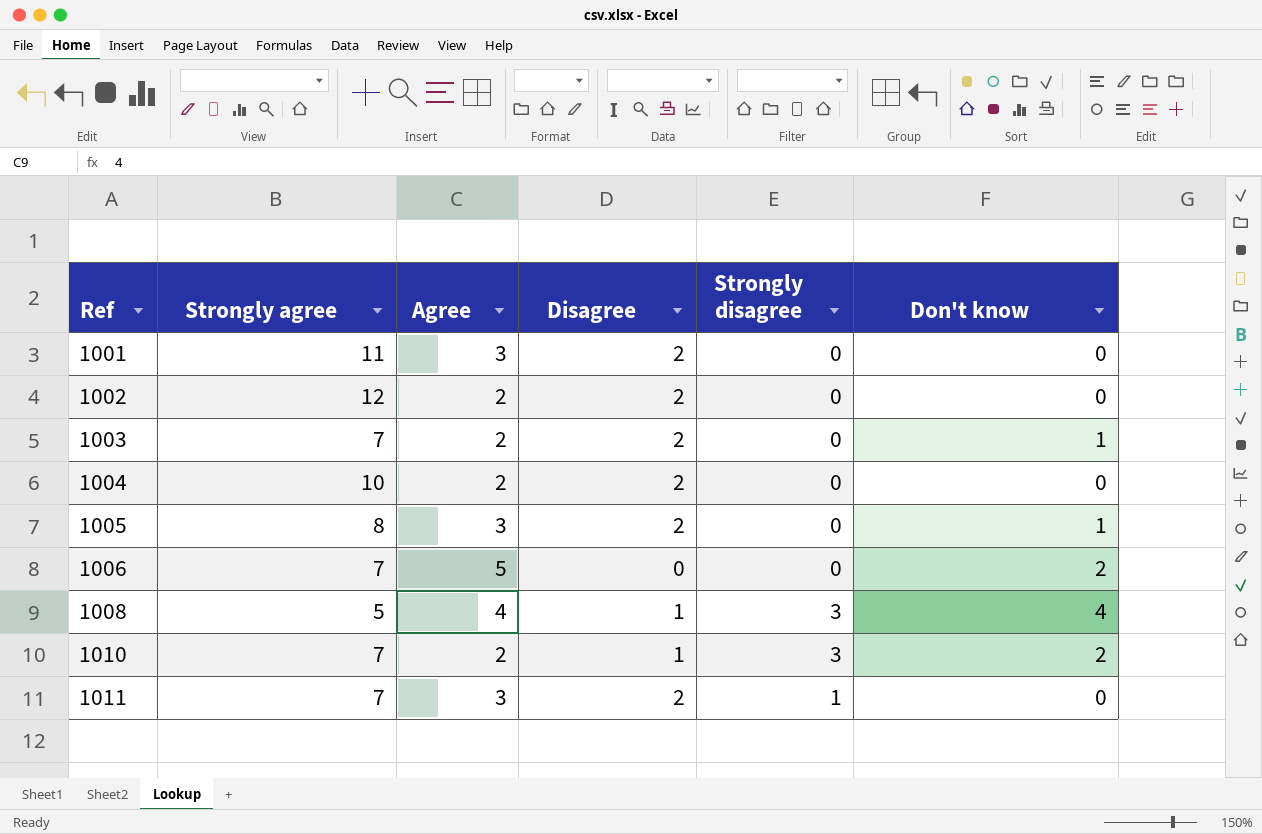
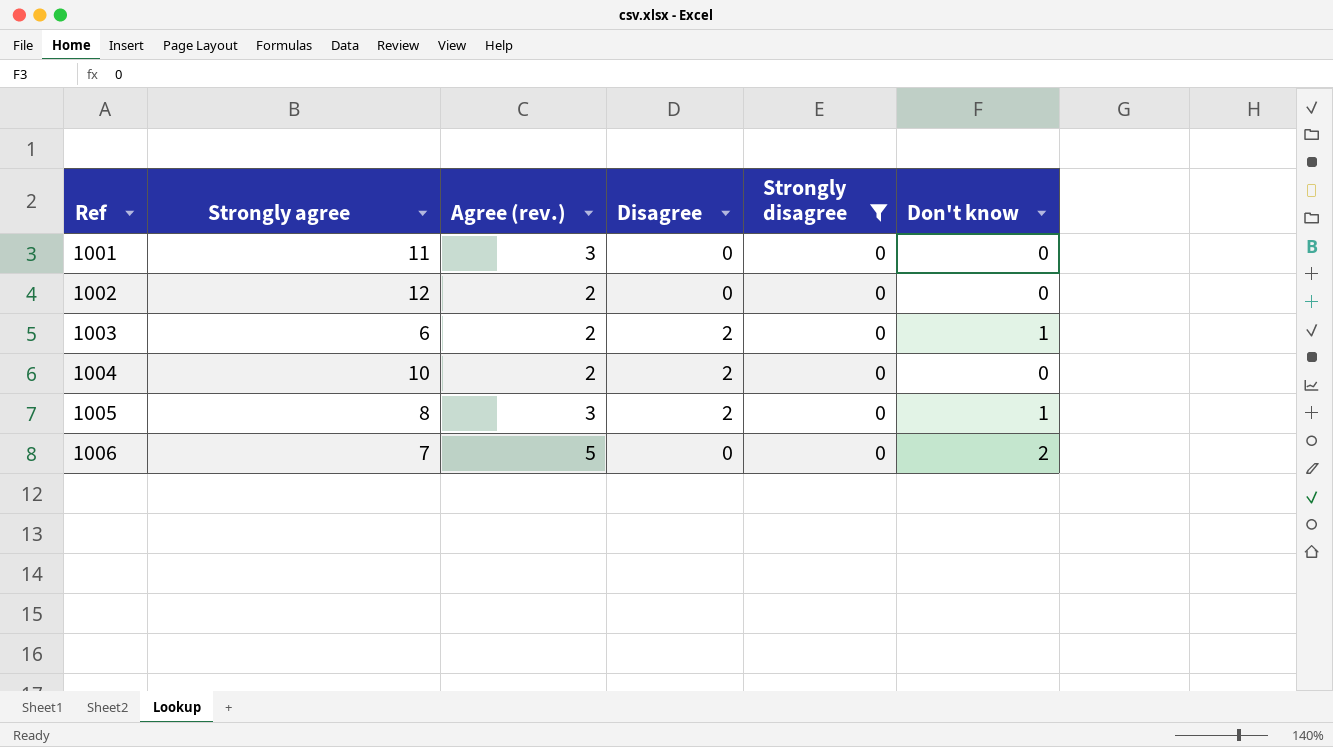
filter: none -> Strongly disagree = 0
column name: Agree -> Agree (rev.)
1001 | Disagree: 2 -> 0
1002 | Disagree: 2 -> 0
1003 | Strongly agree: 7 -> 6

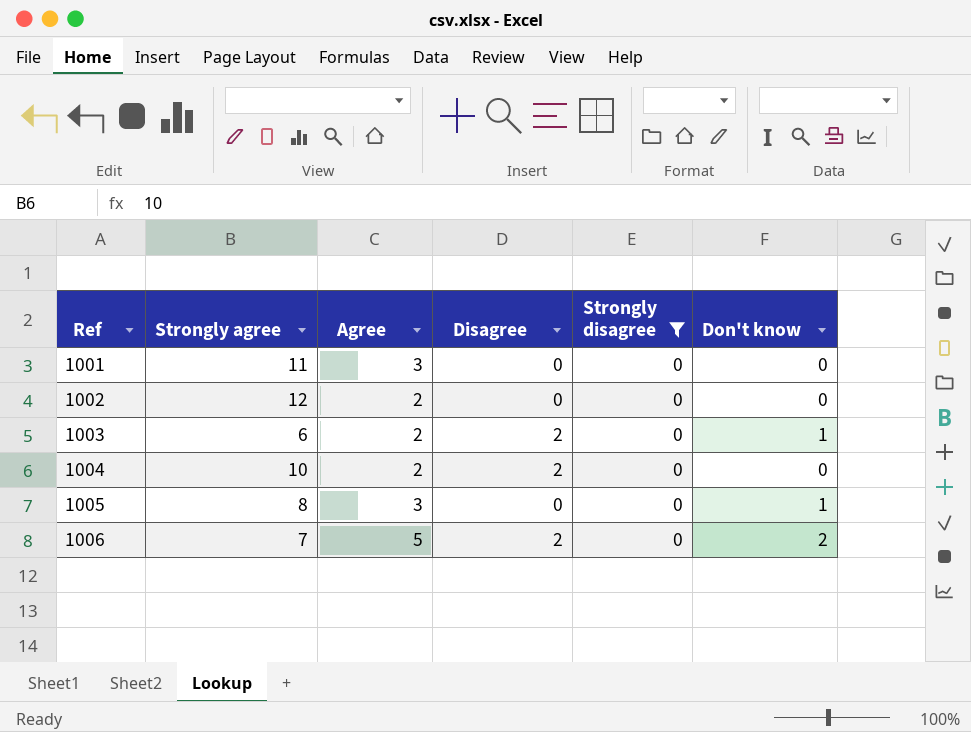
column name: Agree (rev.) -> Agree
1005 | Disagree: 2 -> 0
1006 | Disagree: 0 -> 2

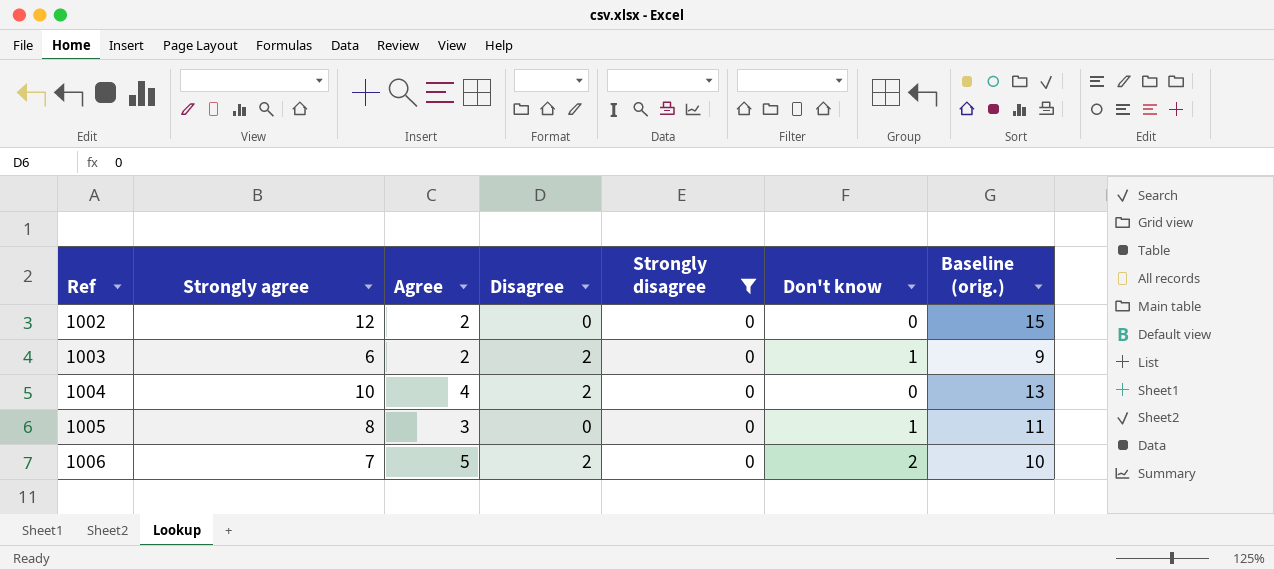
column Baseline (orig.) | formula: none -> [Strongly agree] + 3
row 1001: 11 | 3 | 0 | 0 | 0 -> none
1004 | Agree: 2 -> 4

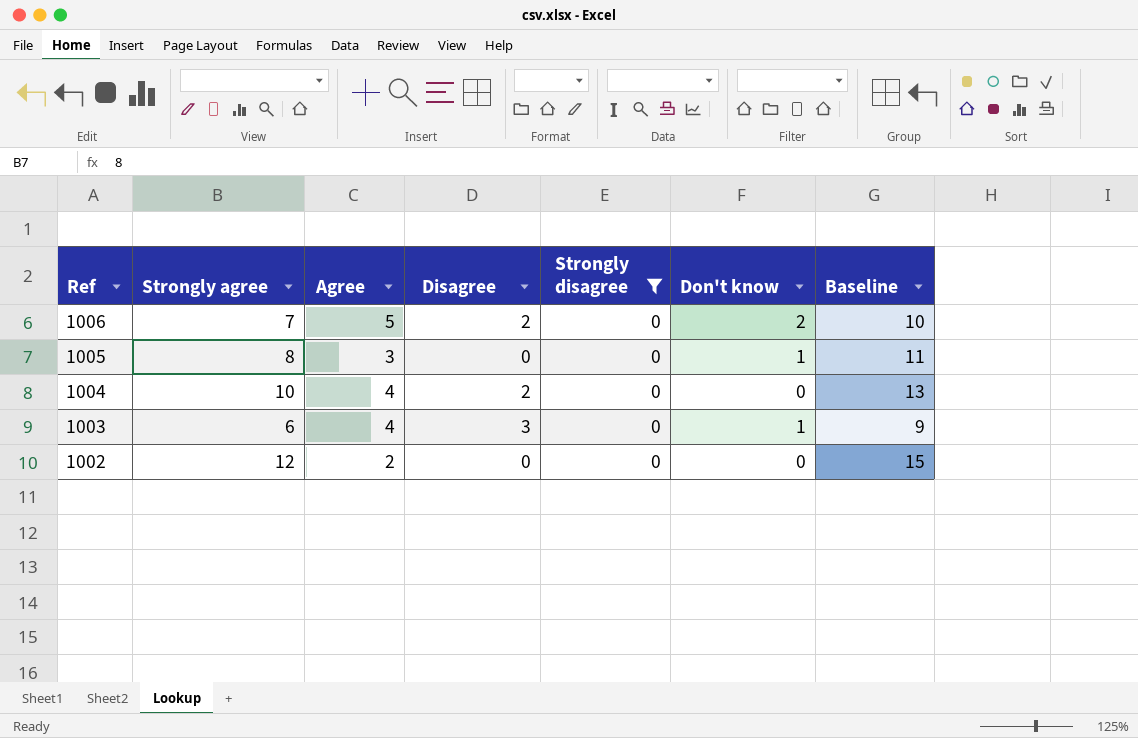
row order: Ref ascending -> Ref descending
column name: Baseline (orig.) -> Baseline
1003 | Agree: 2 -> 4
1003 | Disagree: 2 -> 3

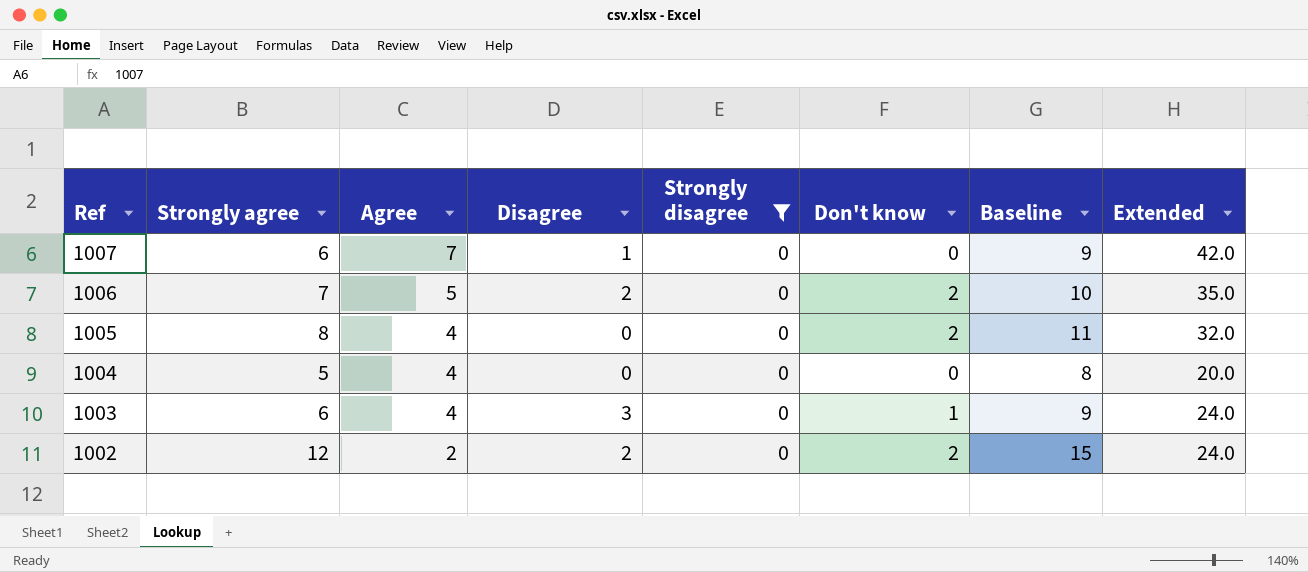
column Extended | formula: none -> [Strongly agree] * [Agree]
row 1007: none -> 6 | 7 | 1 | 0 | 0 | 9 | 42.0
1005 | Agree: 3 -> 4
1005 | Don't know: 1 -> 2
1004 | Strongly agree: 10 -> 5
1004 | Disagree: 2 -> 0
1004 | Baseline: 13 -> 8
1002 | Disagree: 0 -> 2
1002 | Don't know: 0 -> 2

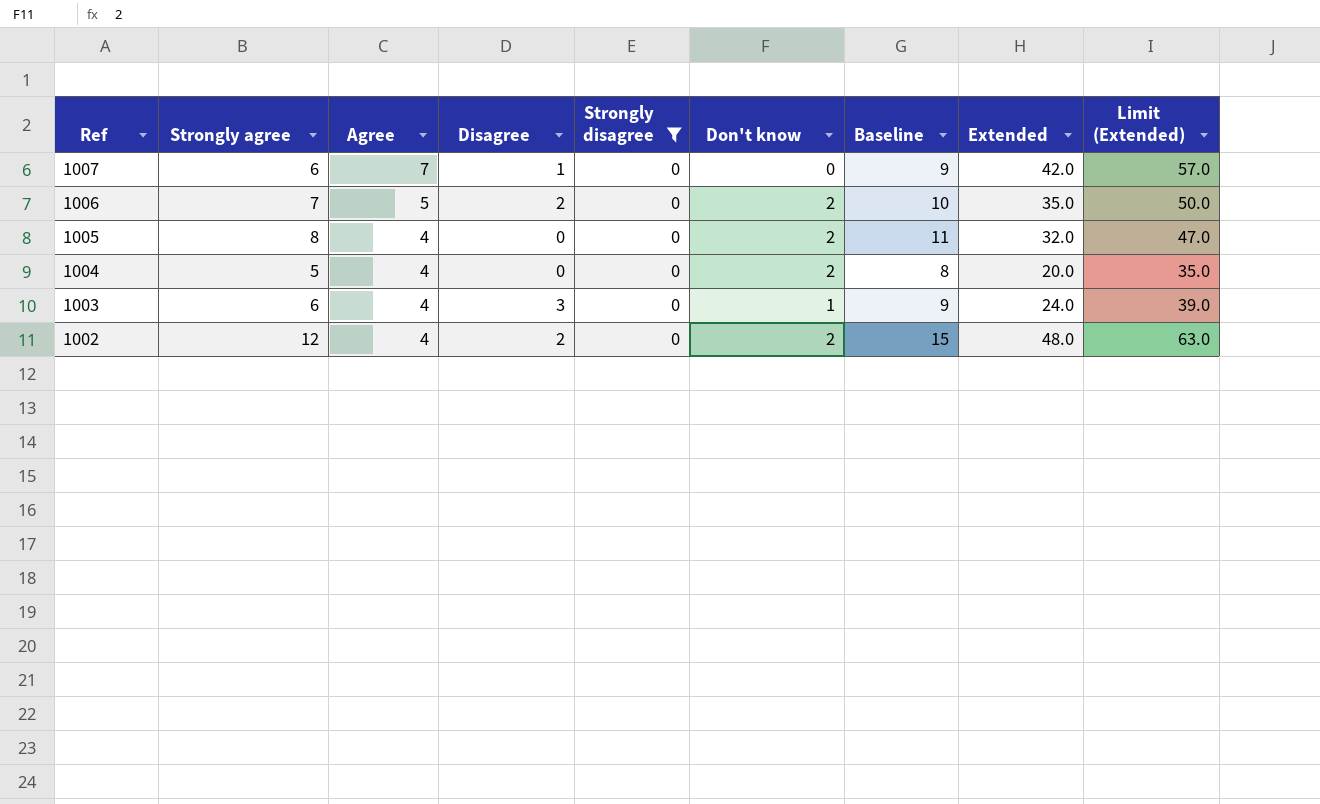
column Limit (Extended) | formula: none -> [Extended] + 15
1004 | Don't know: 0 -> 2
1002 | Agree: 2 -> 4
1002 | Extended: 24.0 -> 48.0

